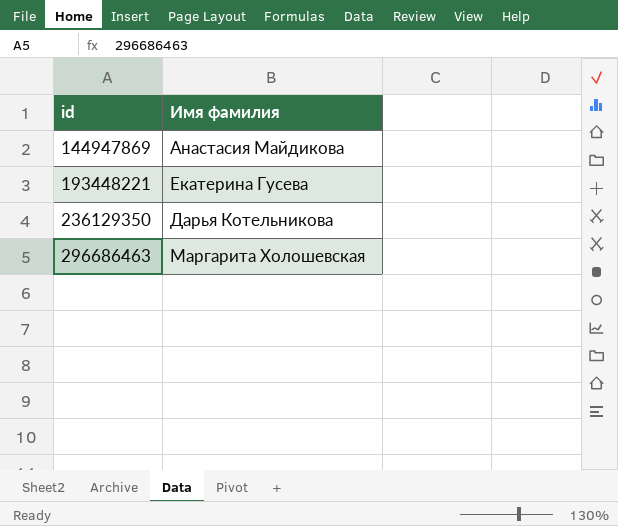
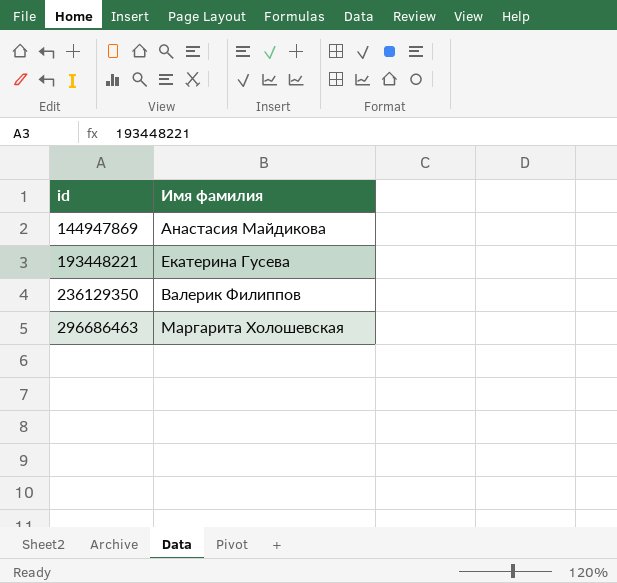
236129350 | Имя фамилия: Дарья Котельникова -> Валерик Филиппов

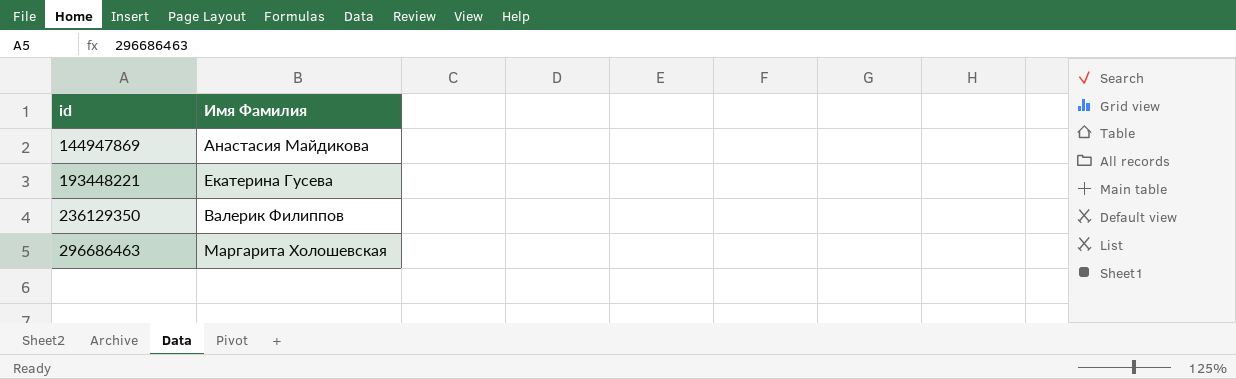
column name: Имя фамилия -> Имя Фамилия

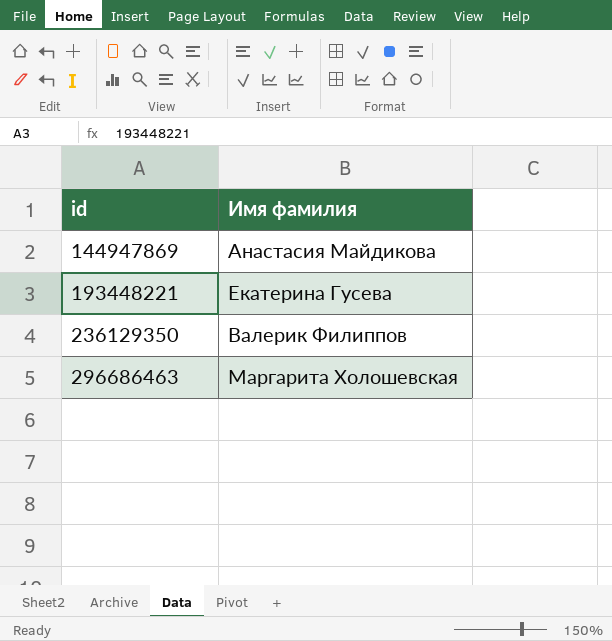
column name: Имя Фамилия -> Имя фамилия

